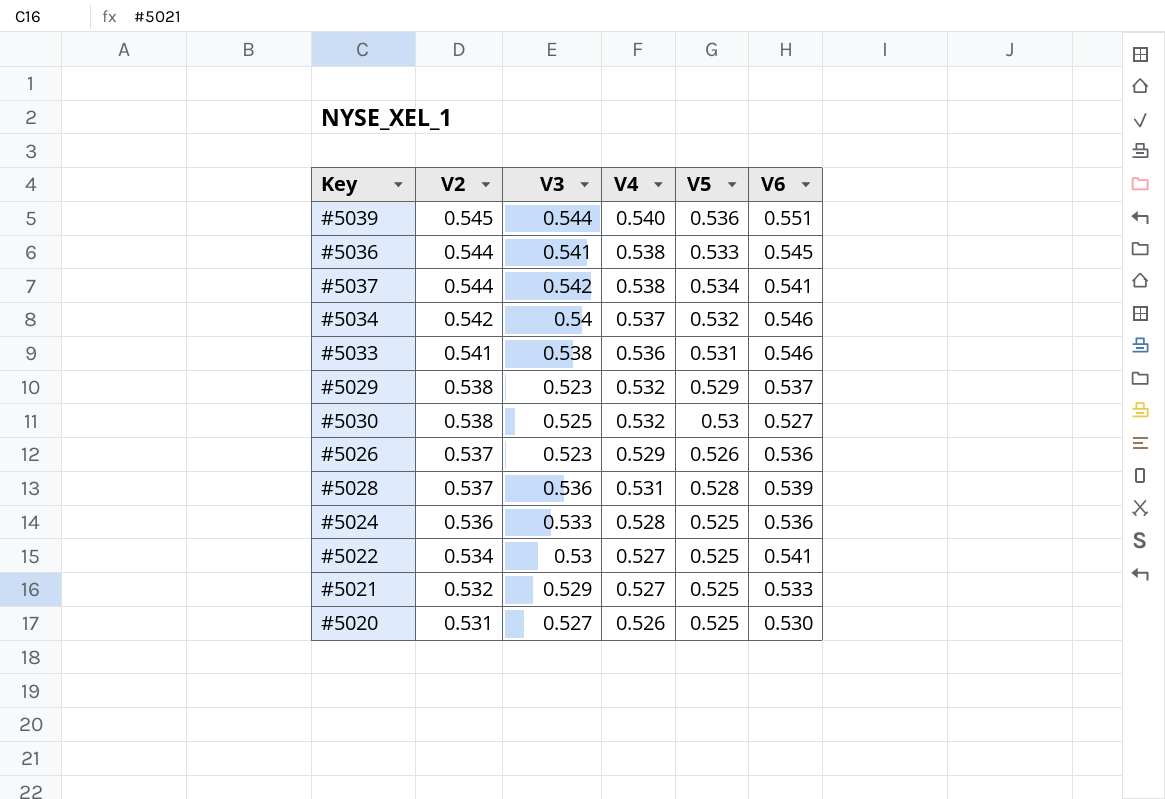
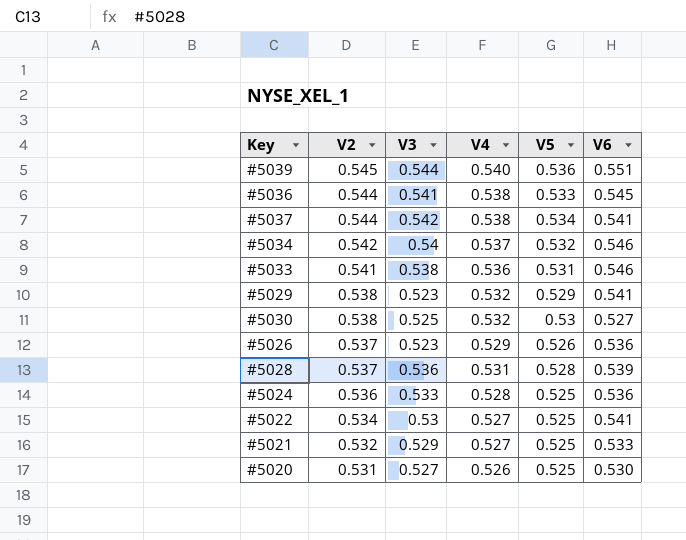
#5029 | V6: 0.537 -> 0.541

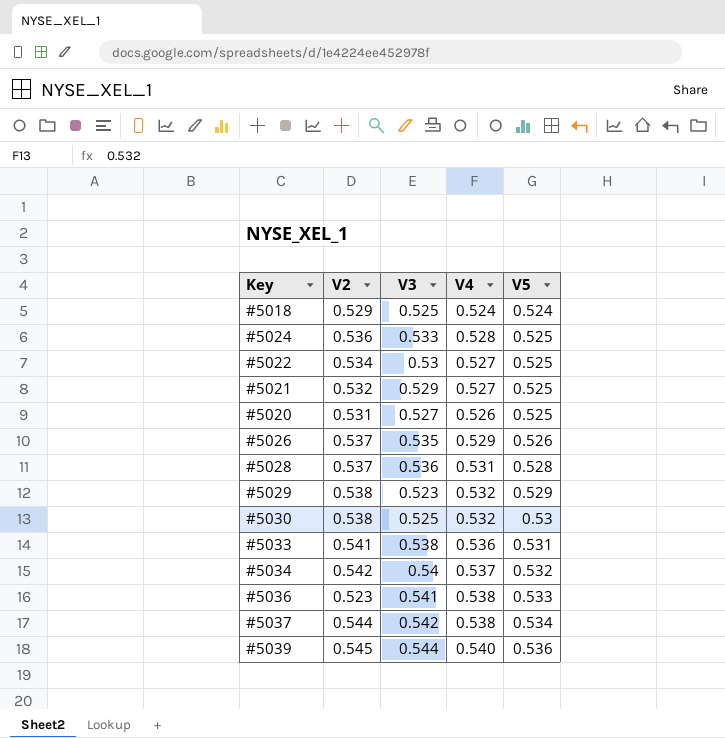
row order: V2 descending -> V5 ascending
column V6 | position: 6 -> none
row #5018: none -> 0.529 | 0.525 | 0.524 | 0.524
#5026 | V3: 0.523 -> 0.535
#5036 | V2: 0.544 -> 0.523

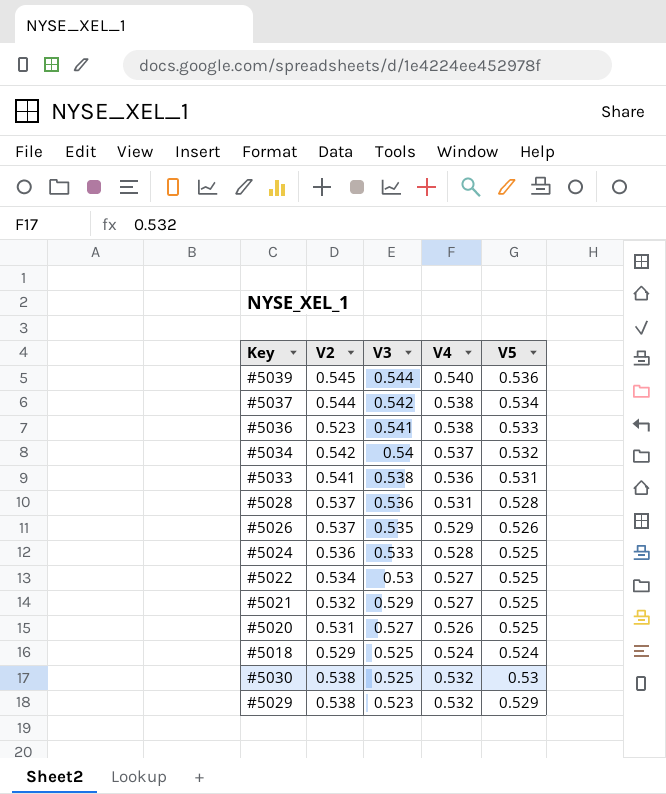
row order: V5 ascending -> V3 descending

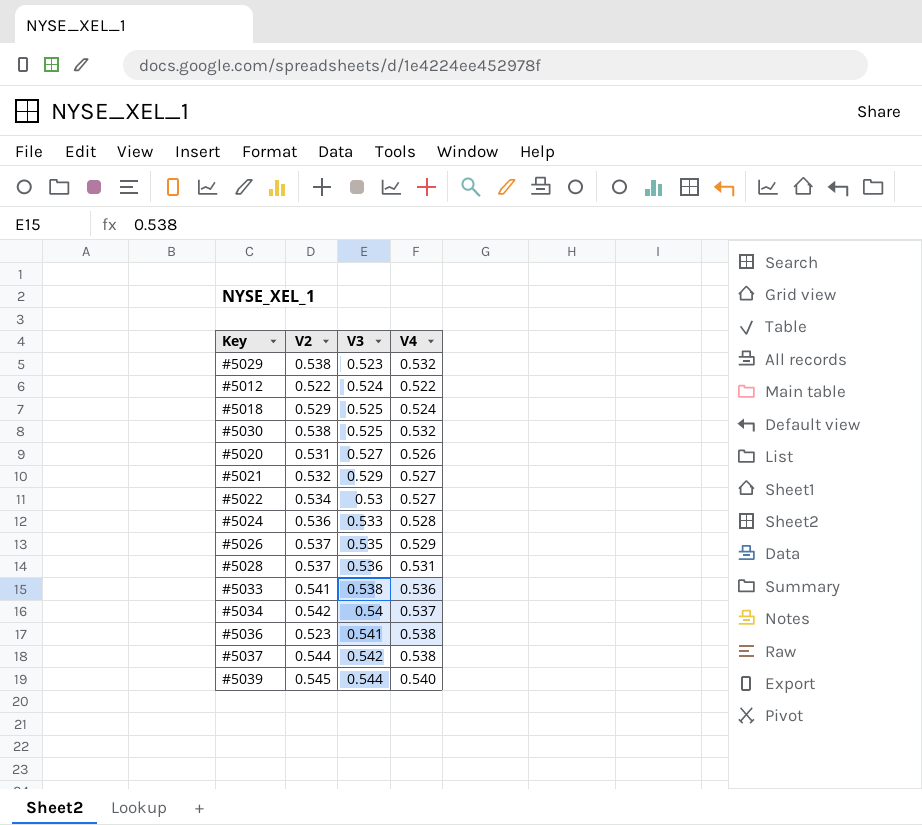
row order: V3 descending -> V3 ascending
column V5 | position: 5 -> none
row #5012: none -> 0.522 | 0.524 | 0.522

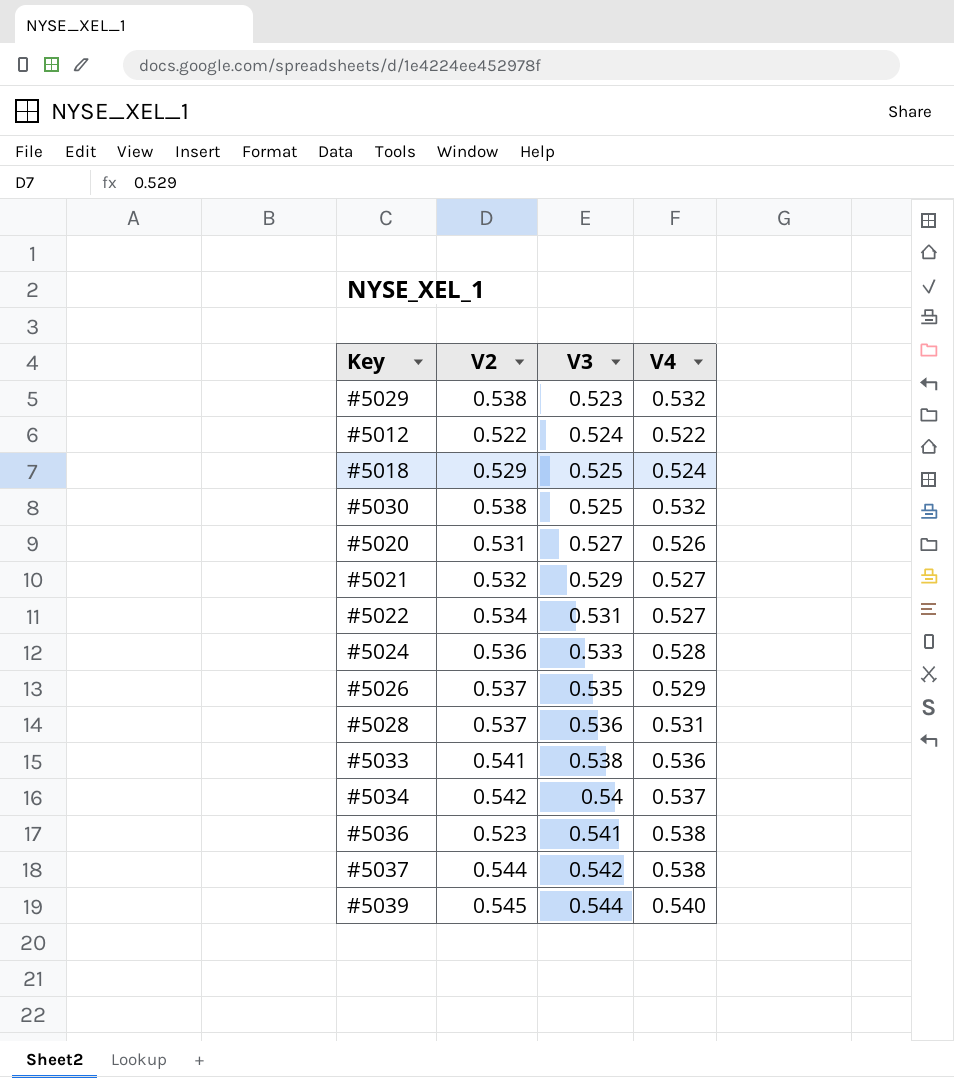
#5022 | V3: 0.53 -> 0.531

